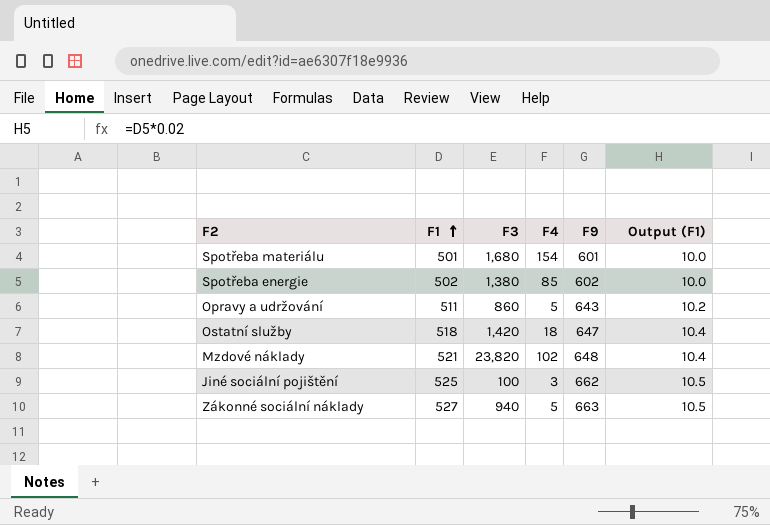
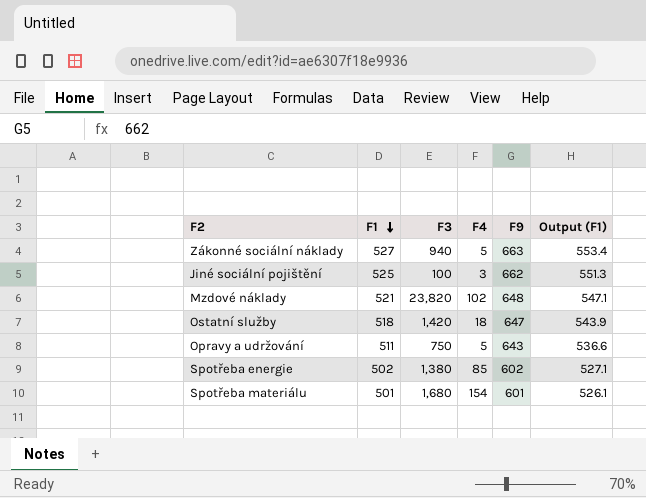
row order: F1 ascending -> F1 descending
column Output (F1) | formula: [F1] * 0.02 -> [F1] * 1.05
Opravy a udržování | F3: 860 -> 750

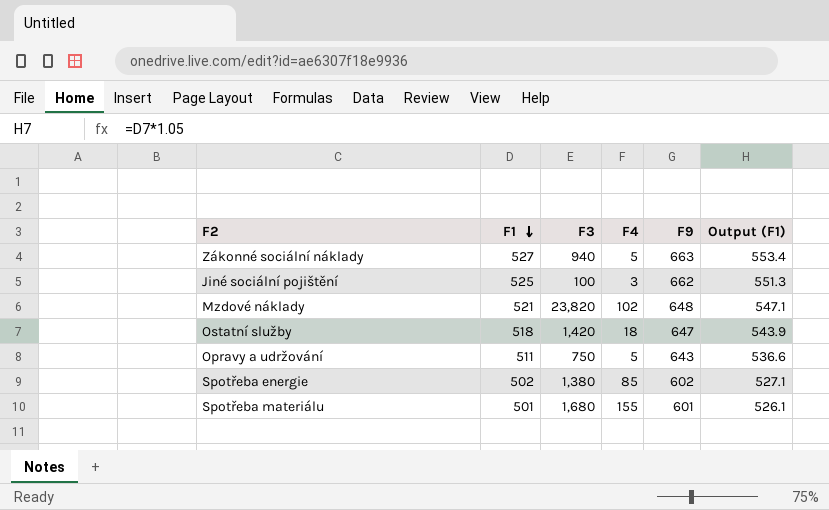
Spotřeba materiálu | F4: 154 -> 155

